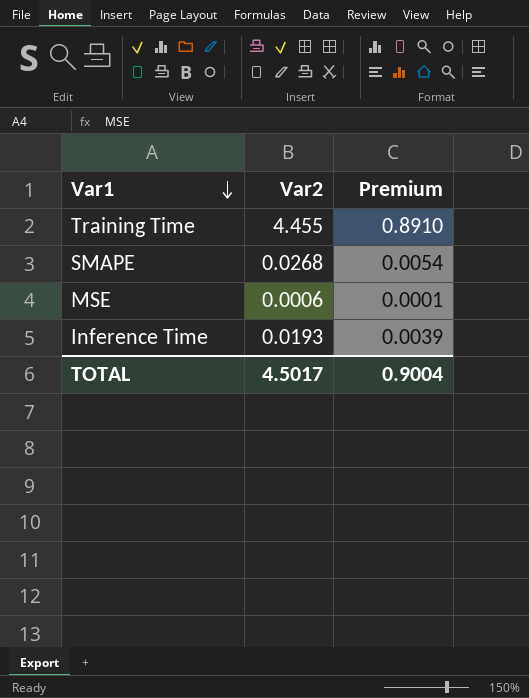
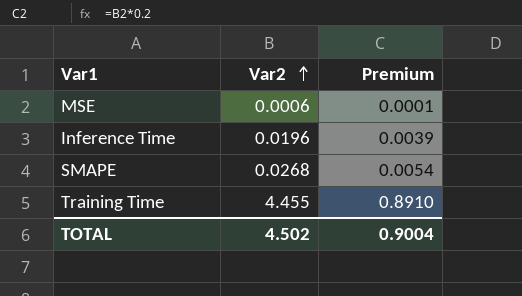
row order: Var1 descending -> Var2 ascending
Inference Time | Var2: 0.0193 -> 0.0196
TOTAL | Var2: 4.5017 -> 4.502

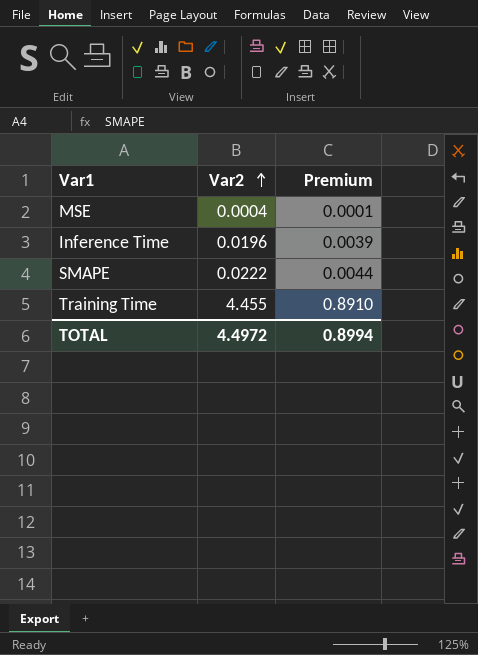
MSE | Var2: 0.0006 -> 0.0004
SMAPE | Var2: 0.0268 -> 0.0222
SMAPE | Premium: 0.0054 -> 0.0044
TOTAL | Var2: 4.502 -> 4.4972
TOTAL | Premium: 0.9004 -> 0.8994

